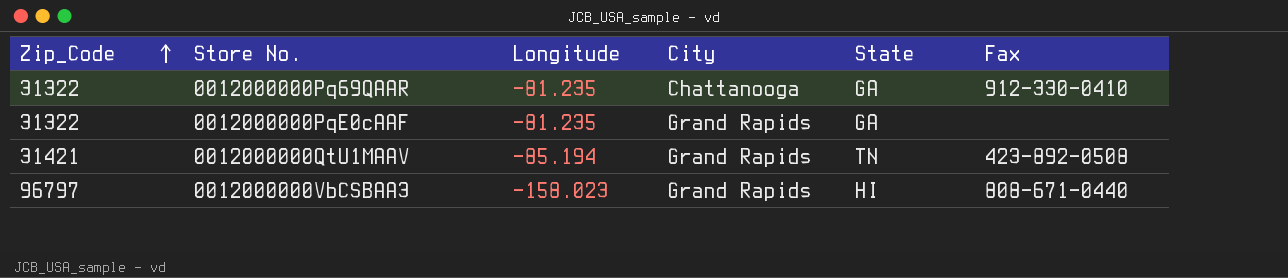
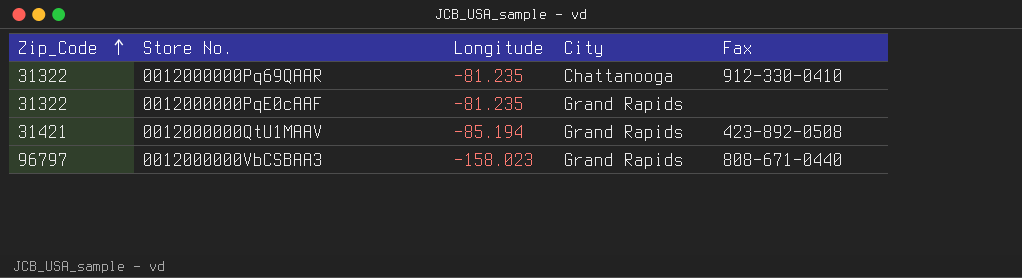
column State | position: 5 -> none

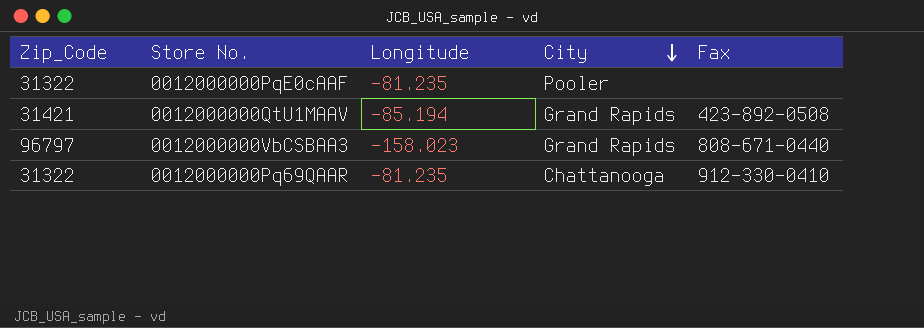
row order: Zip_Code ascending -> City descending
0012000000PqE0cAAF | City: Grand Rapids -> Pooler

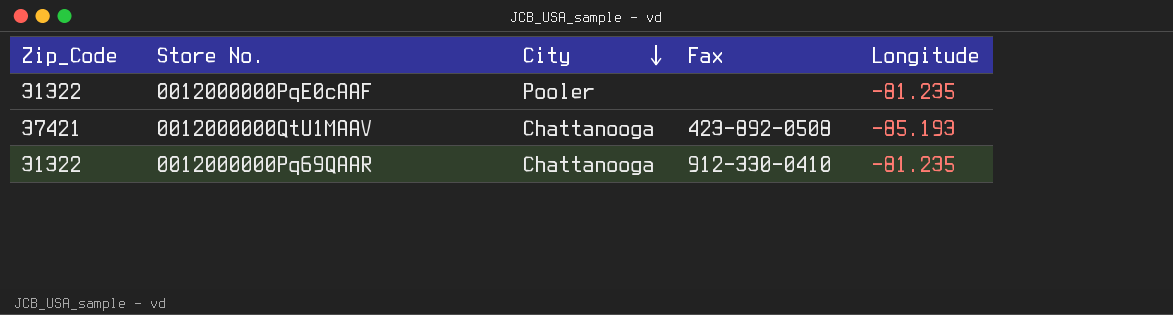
column Longitude | position: 3 -> 5
row 0012000000VbCSBAA3: 96797 | -158.023 | Grand Rapids | 808-671-0440 -> none
0012000000QtU1MAAV | Zip_Code: 31421 -> 37421
0012000000QtU1MAAV | City: Grand Rapids -> Chattanooga
0012000000QtU1MAAV | Longitude: -85.194 -> -85.193

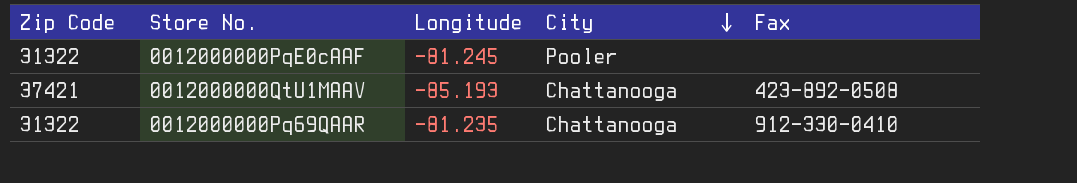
column name: Zip_Code -> Zip Code
column Longitude | position: 5 -> 3
0012000000PqE0cAAF | Longitude: -81.235 -> -81.245

